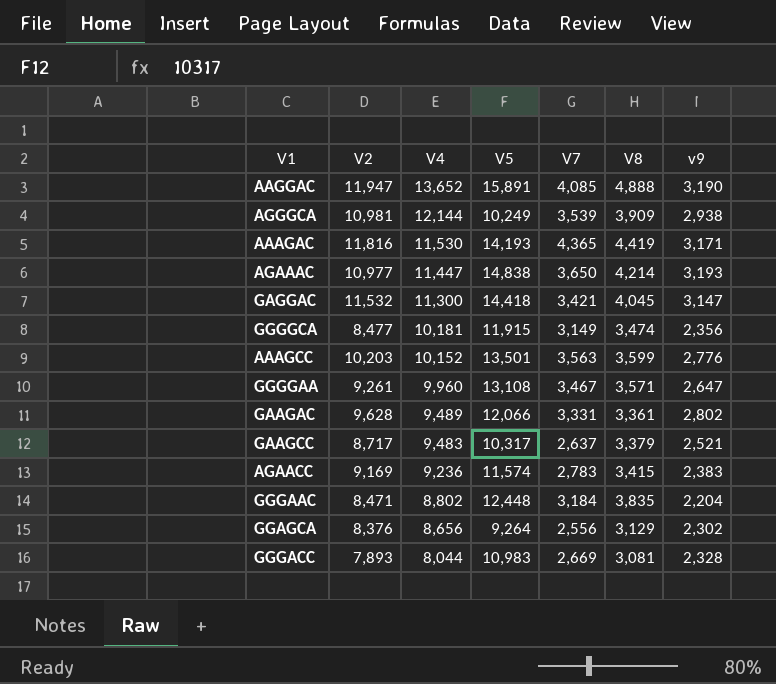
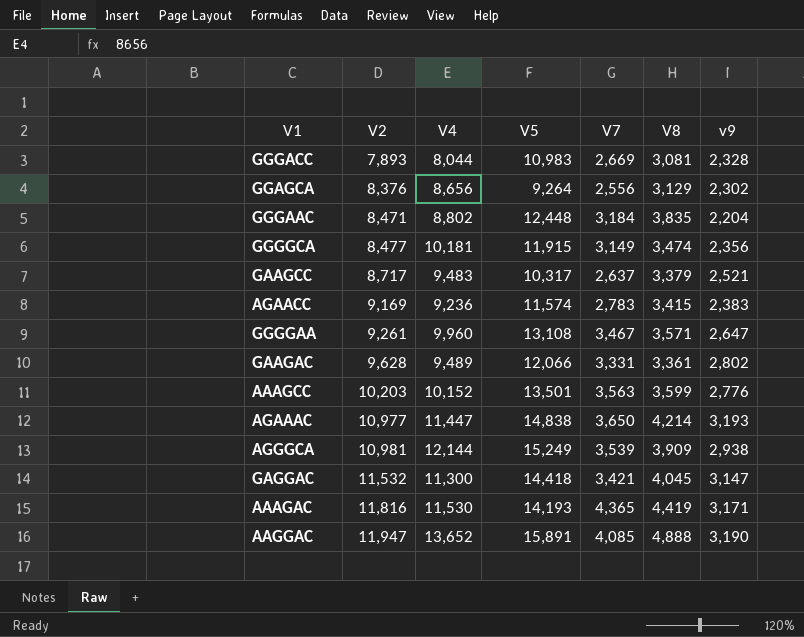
row order: V4 descending -> V2 ascending
AGGGCA | V5: 10,249 -> 15,249

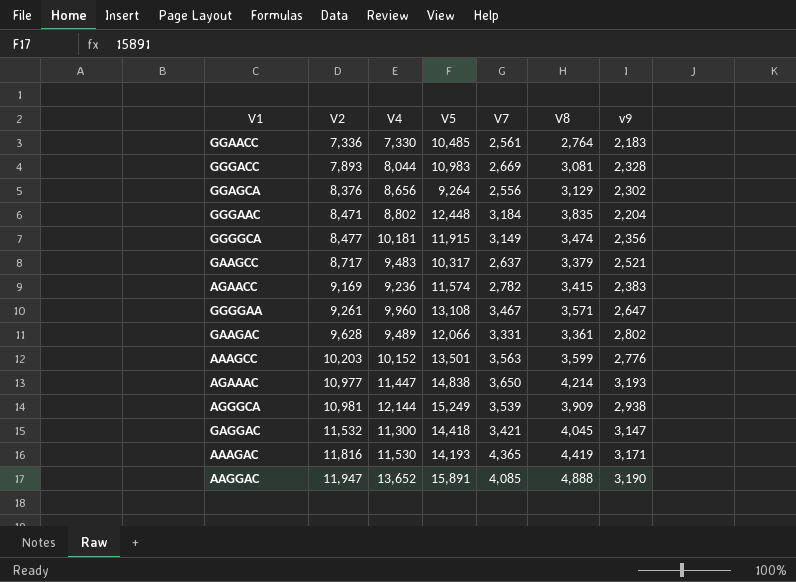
row GGAACC: none -> 7,336 | 7,330 | 10,485 | 2,561 | 2,764 | 2,183
AGAACC | V7: 2,783 -> 2,782

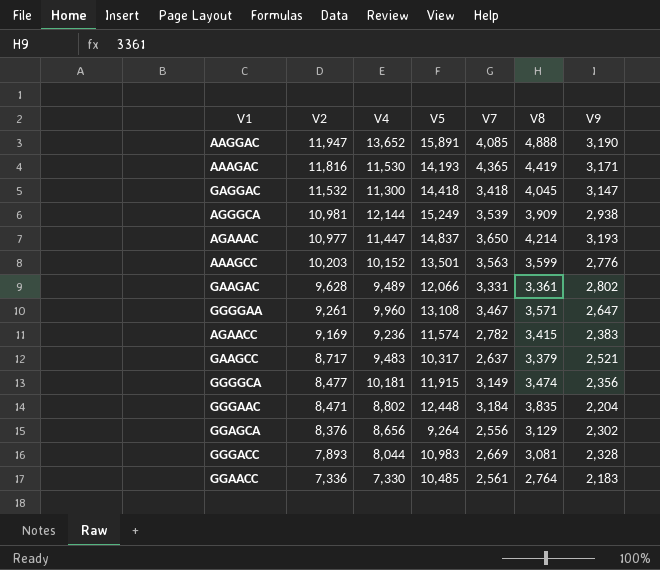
row order: V2 ascending -> V2 descending
column name: v9 -> V9
GAGGAC | V7: 3,421 -> 3,418
AGAAAC | V5: 14,838 -> 14,837

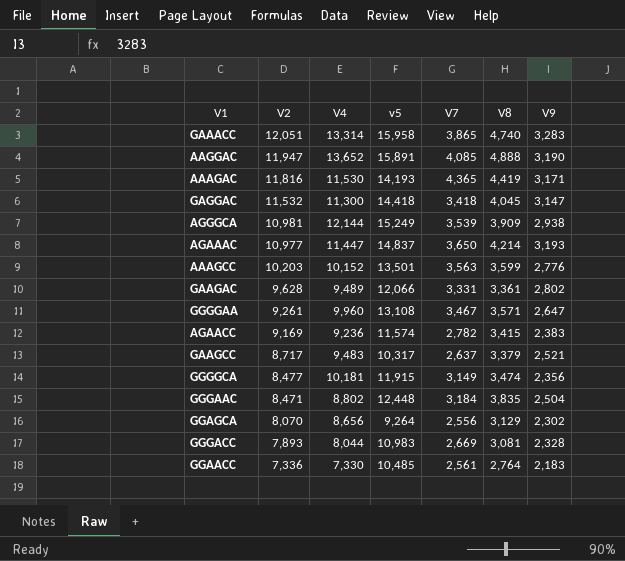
column name: V5 -> v5
row GAAACC: none -> 12,051 | 13,314 | 15,958 | 3,865 | 4,740 | 3,283
GGGAAC | V9: 2,204 -> 2,504
GGAGCA | V2: 8,376 -> 8,070

